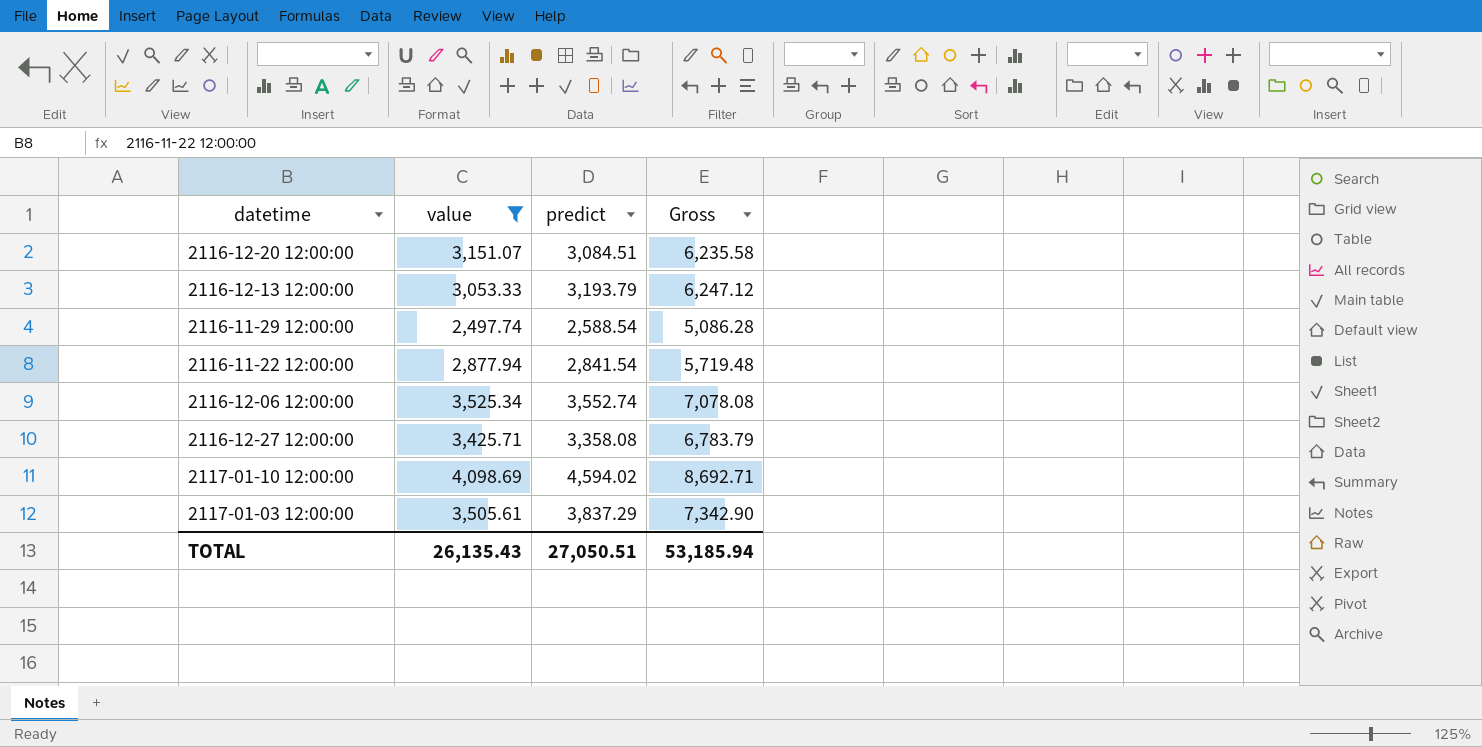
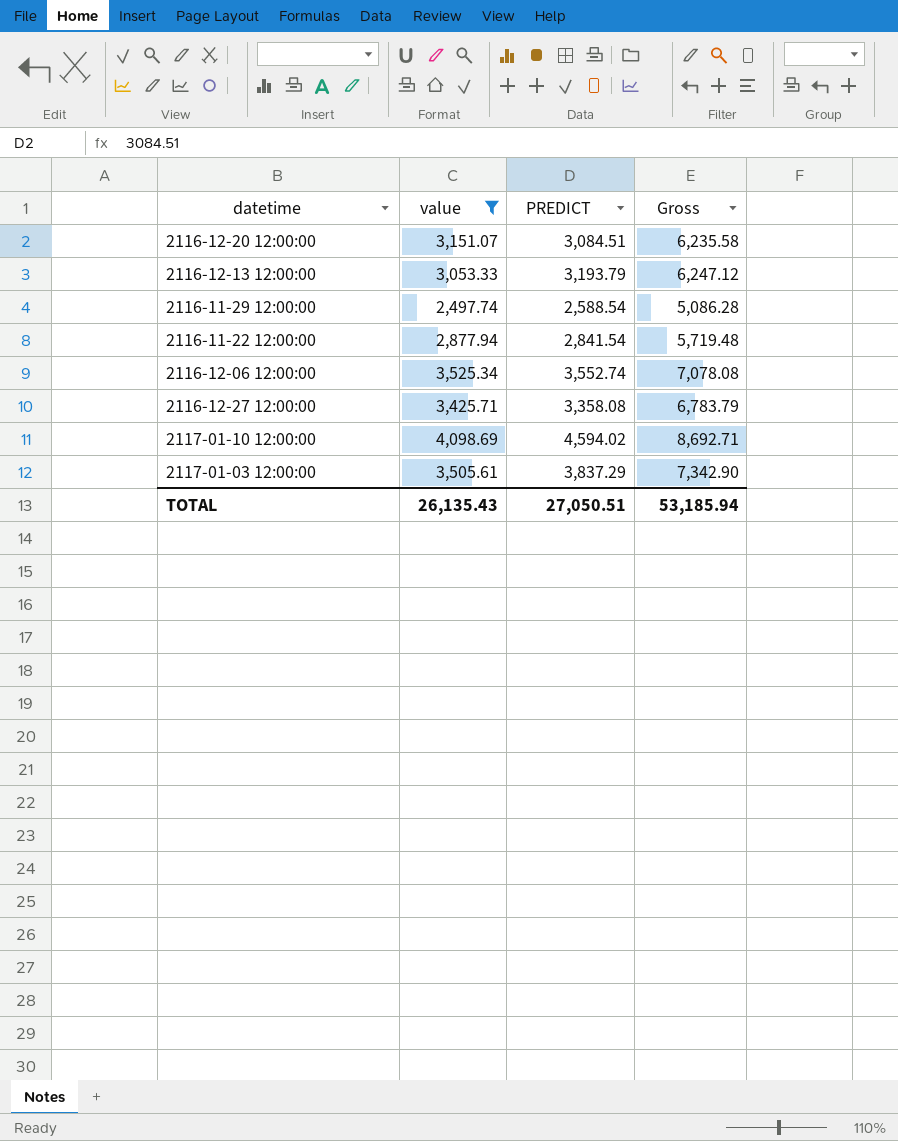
column name: predict -> PREDICT

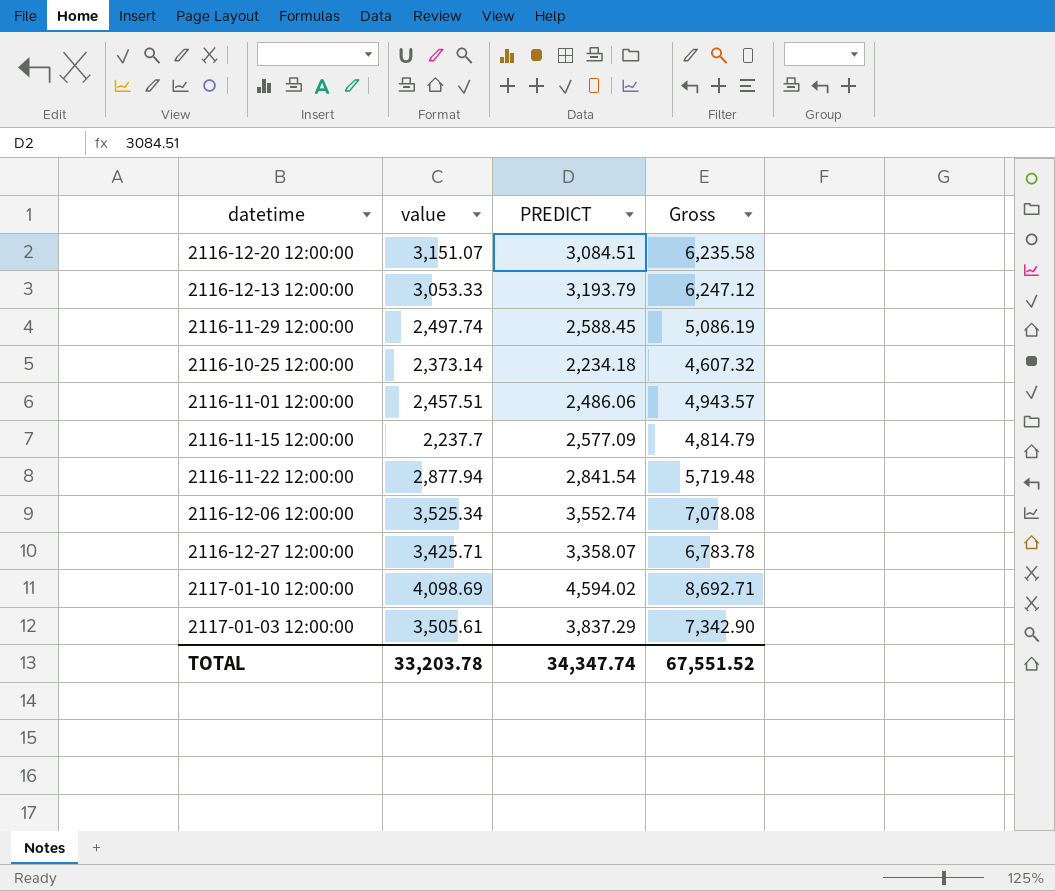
filter: value >= 2,497.74 -> none
2116-11-29 12:00:00 | PREDICT: 2,588.54 -> 2,588.45
2116-11-29 12:00:00 | Gross: 5,086.28 -> 5,086.19
2116-12-27 12:00:00 | PREDICT: 3,358.08 -> 3,358.07
2116-12-27 12:00:00 | Gross: 6,783.79 -> 6,783.78
TOTAL | value: 26,135.43 -> 33,203.78
TOTAL | PREDICT: 27,050.51 -> 34,347.74
TOTAL | Gross: 53,185.94 -> 67,551.52

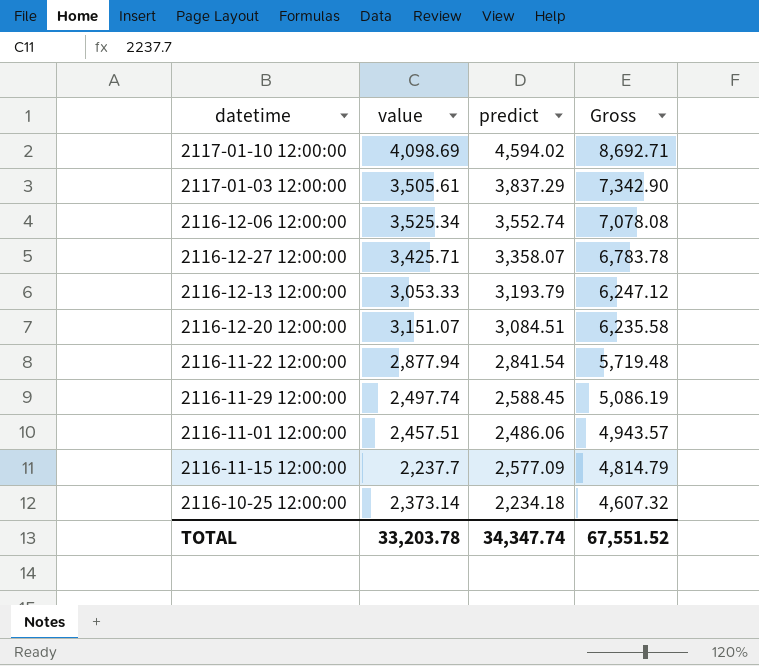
row order: none -> Gross descending
column name: PREDICT -> predict

